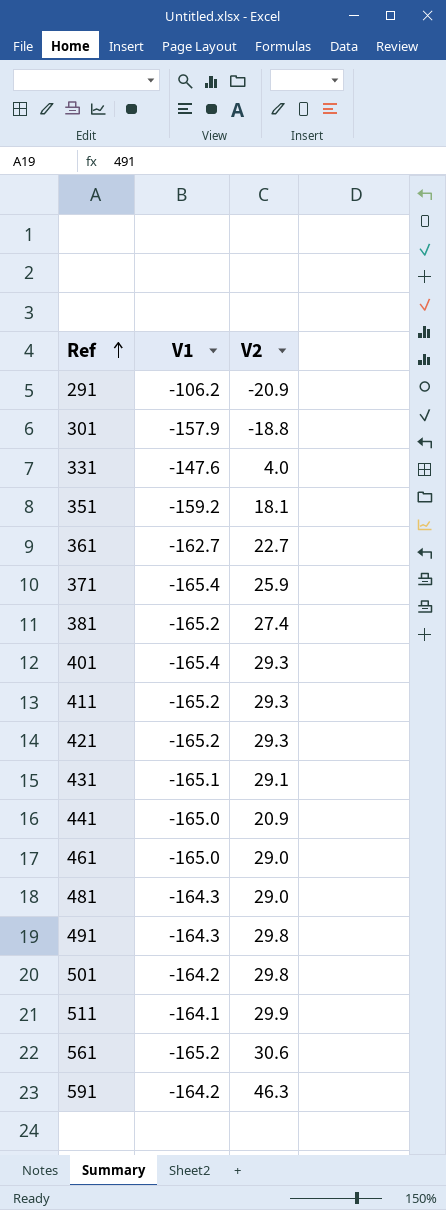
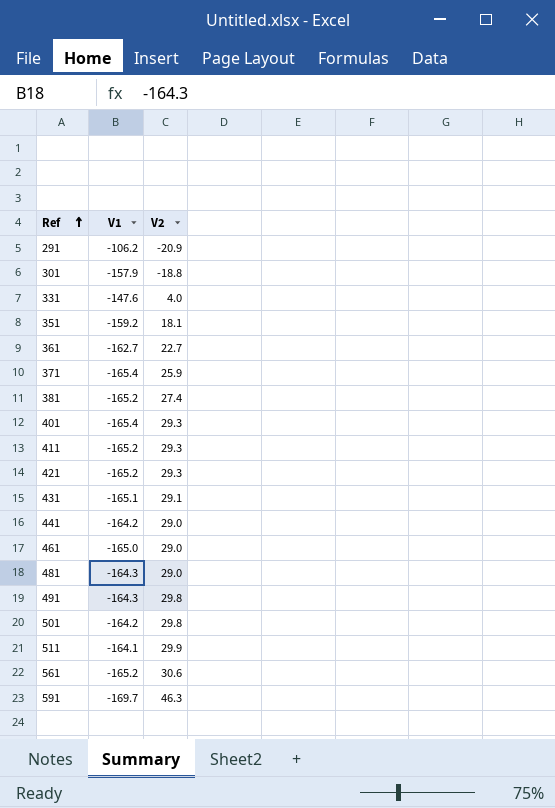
441 | V1: -165.0 -> -164.2
441 | V2: 20.9 -> 29.0
591 | V1: -164.2 -> -169.7

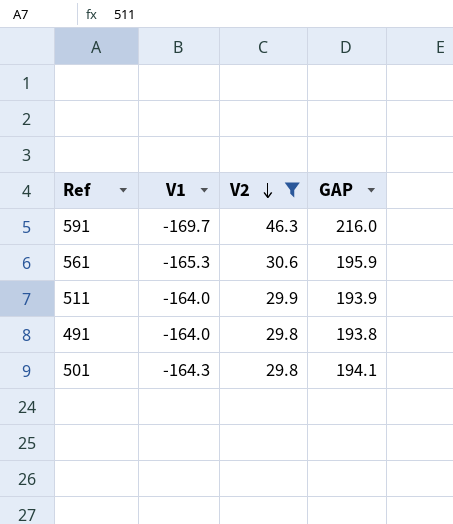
filter: none -> V2 >= 29.8
row order: Ref ascending -> V2 descending
column GAP | formula: none -> [V2] - [V1]
561 | V1: -165.2 -> -165.3
511 | V1: -164.1 -> -164.0
491 | V1: -164.3 -> -164.0
501 | V1: -164.2 -> -164.3

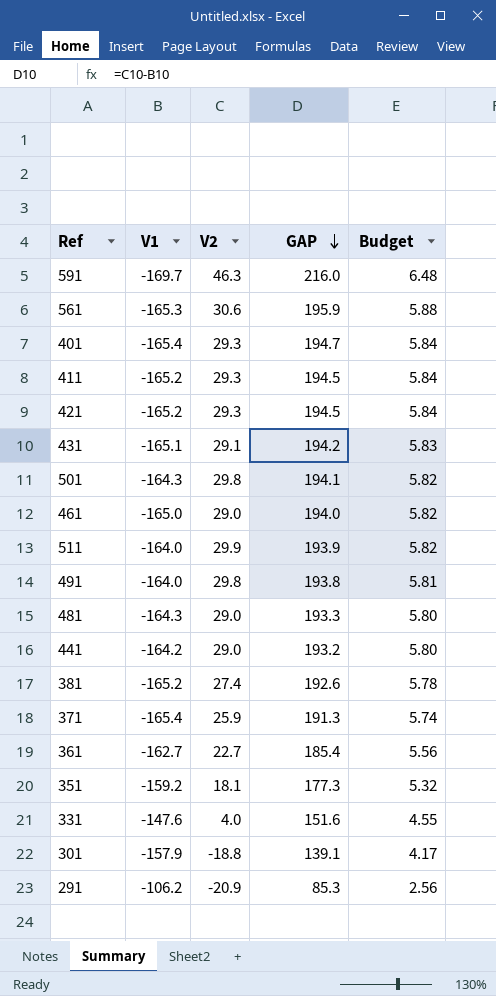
filter: V2 >= 29.8 -> none
row order: V2 descending -> GAP descending
column Budget | formula: none -> [GAP] * 0.03

